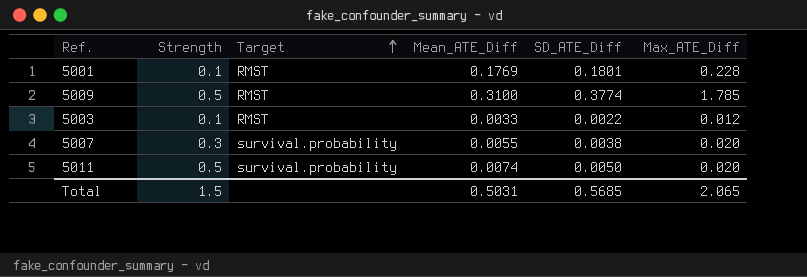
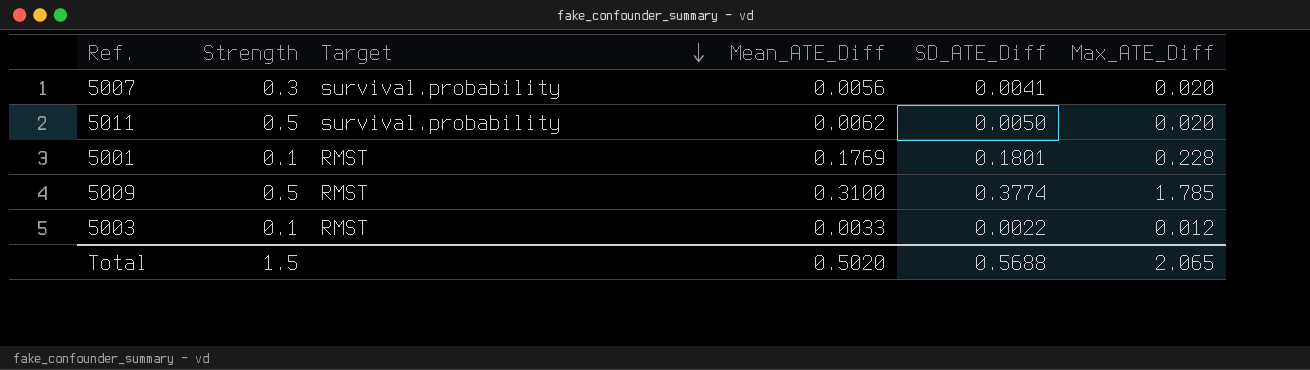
row order: Target ascending -> Target descending
5007 | Mean_ATE_Diff: 0.0055 -> 0.0056
5007 | SD_ATE_Diff: 0.0038 -> 0.0041
5011 | Mean_ATE_Diff: 0.0074 -> 0.0062
Total | Mean_ATE_Diff: 0.5031 -> 0.5020
Total | SD_ATE_Diff: 0.5685 -> 0.5688

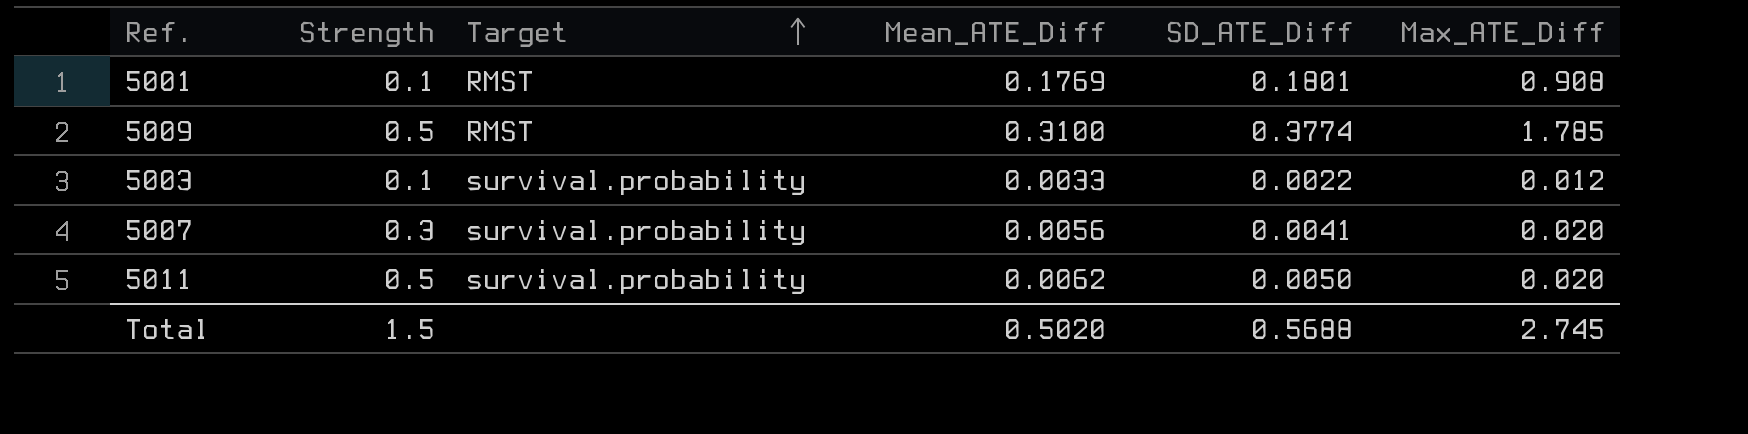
row order: Target descending -> Target ascending
5001 | Max_ATE_Diff: 0.228 -> 0.908
5003 | Target: RMST -> survival.probability
Total | Max_ATE_Diff: 2.065 -> 2.745

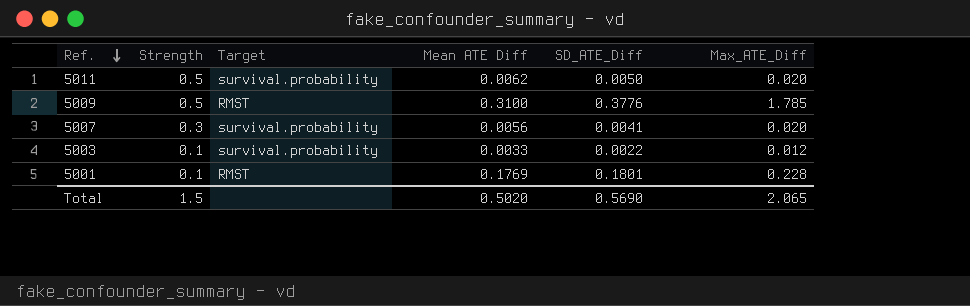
row order: Target ascending -> Ref. descending
column name: Mean_ATE_Diff -> Mean ATE Diff
5009 | SD_ATE_Diff: 0.3774 -> 0.3776
5001 | Max_ATE_Diff: 0.908 -> 0.228
Total | SD_ATE_Diff: 0.5688 -> 0.5690
Total | Max_ATE_Diff: 2.745 -> 2.065

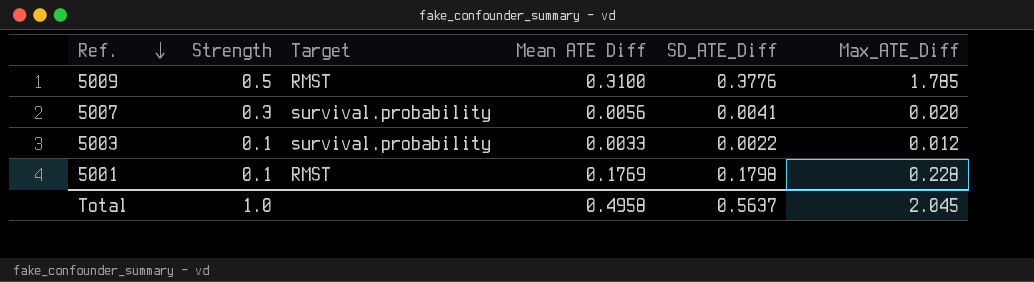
row 5011: 0.5 | survival.probability | 0.0062 | 0.0050 | 0.020 -> none
5001 | SD_ATE_Diff: 0.1801 -> 0.1798
Total | Strength: 1.5 -> 1.0
Total | Mean ATE Diff: 0.5020 -> 0.4958
Total | SD_ATE_Diff: 0.5690 -> 0.5637
Total | Max_ATE_Diff: 2.065 -> 2.045

